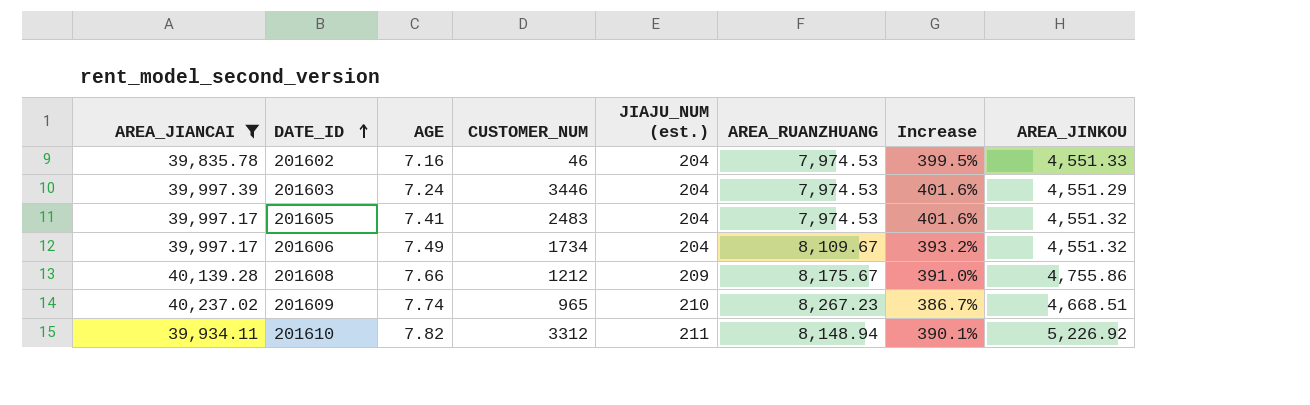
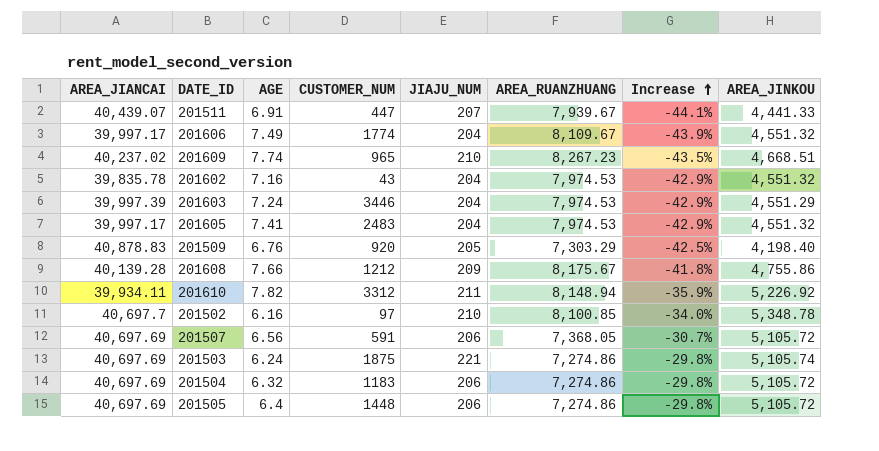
filter: AREA_JIANCAI <= 40,237.02 -> none
row order: DATE_ID ascending -> Increase ascending
column name: JIAJU_NUM (est.) -> JIAJU_NUM
column Increase | formula: ([AREA_JIANCAI] - [AREA_RUANZHUANG]) / [AREA_RUANZHUANG] -> ([AREA_JINKOU] - [AREA_RUANZHUANG]) / [AREA_RUANZHUANG]
201606 | CUSTOMER_NUM: 1734 -> 1774
201602 | CUSTOMER_NUM: 46 -> 43
201602 | AREA_JINKOU: 4,551.33 -> 4,551.32

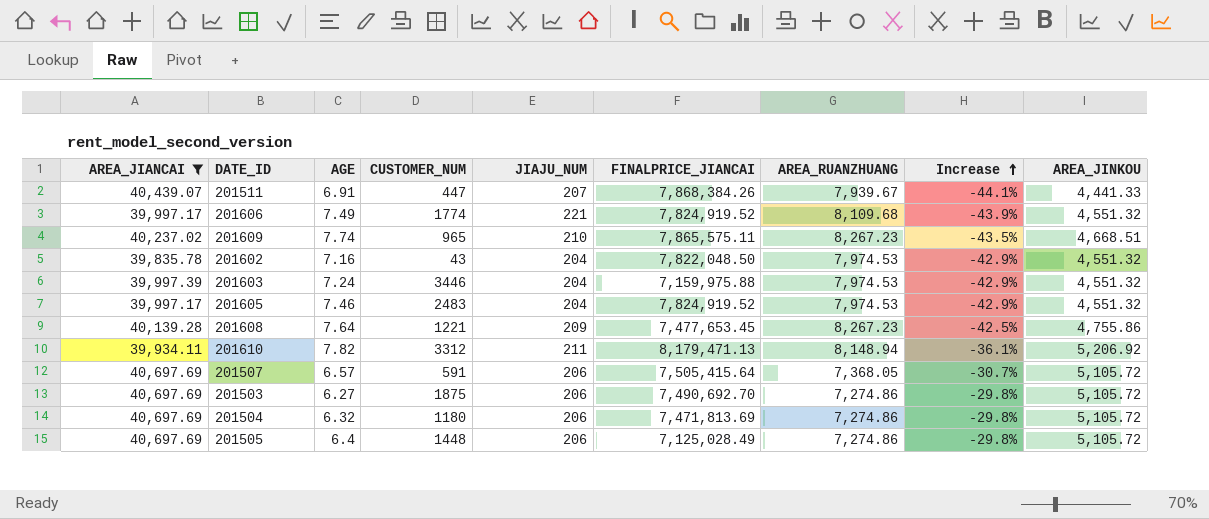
filter: none -> AREA_JIANCAI <= 40,697.69
column FINALPRICE_JIANCAI | position: none -> 6
201606 | JIAJU_NUM: 204 -> 221
201606 | AREA_RUANZHUANG: 8,109.67 -> 8,109.68
201603 | AREA_JINKOU: 4,551.29 -> 4,551.32
201605 | AGE: 7.41 -> 7.46
201608 | AGE: 7.66 -> 7.64
201608 | CUSTOMER_NUM: 1212 -> 1221
201608 | AREA_RUANZHUANG: 8,175.67 -> 8,267.23
201608 | Increase: -41.8% -> -42.5%
201610 | Increase: -35.9% -> -36.1%
201610 | AREA_JINKOU: 5,226.92 -> 5,206.92
201507 | AGE: 6.56 -> 6.57
201503 | AGE: 6.24 -> 6.27
201503 | JIAJU_NUM: 221 -> 206
201503 | AREA_JINKOU: 5,105.74 -> 5,105.72
201504 | CUSTOMER_NUM: 1183 -> 1180

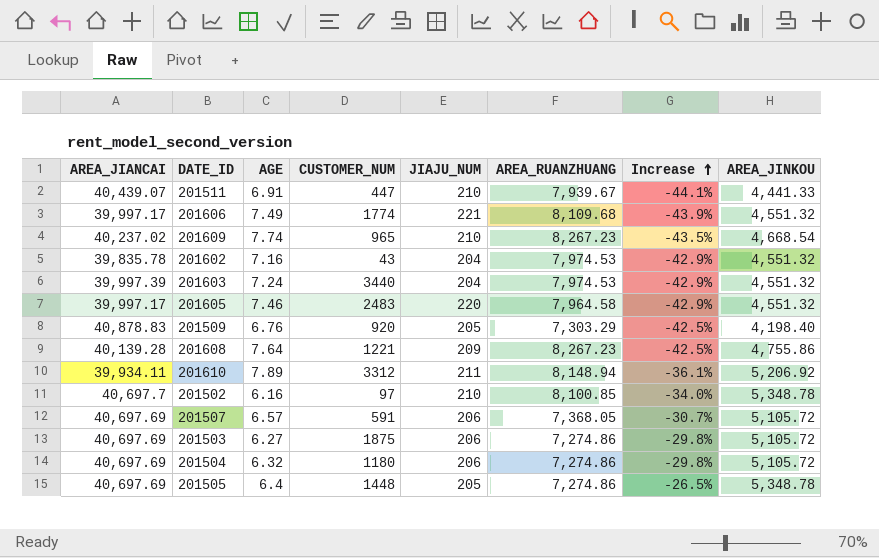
filter: AREA_JIANCAI <= 40,697.69 -> none
column FINALPRICE_JIANCAI | position: 6 -> none
201511 | JIAJU_NUM: 207 -> 210
201609 | AREA_JINKOU: 4,668.51 -> 4,668.54
201603 | CUSTOMER_NUM: 3446 -> 3440
201605 | JIAJU_NUM: 204 -> 220
201605 | AREA_RUANZHUANG: 7,974.53 -> 7,964.58
201610 | AGE: 7.82 -> 7.89
201505 | JIAJU_NUM: 206 -> 205
201505 | Increase: -29.8% -> -26.5%
201505 | AREA_JINKOU: 5,105.72 -> 5,348.78

